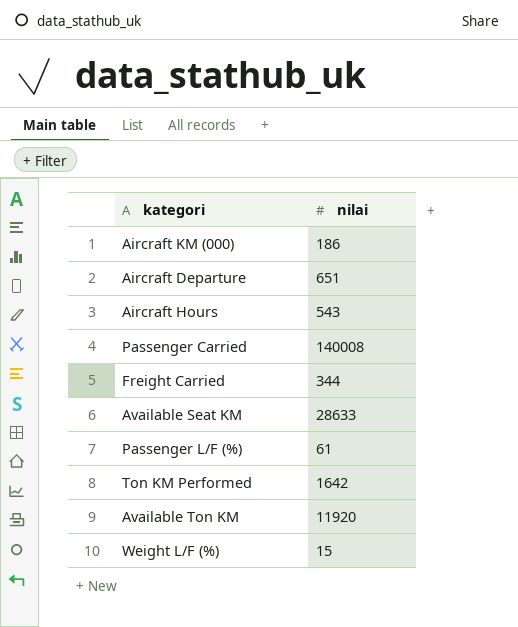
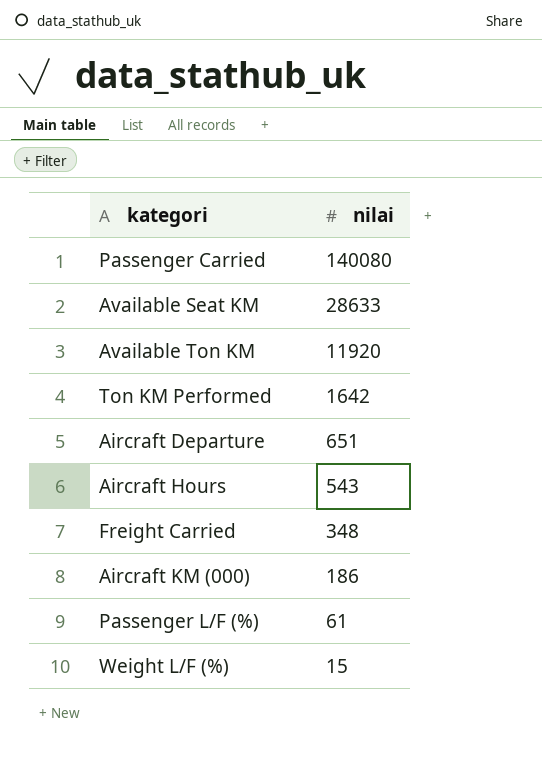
row order: none -> nilai descending
Passenger Carried | nilai: 140008 -> 140080
Freight Carried | nilai: 344 -> 348

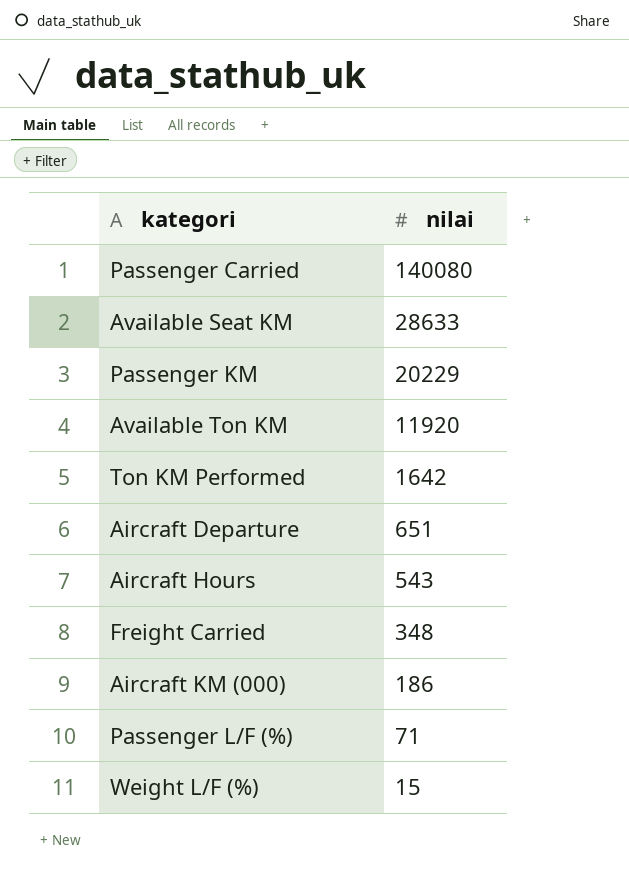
row Passenger KM: none -> 20229
Passenger L/F (%) | nilai: 61 -> 71

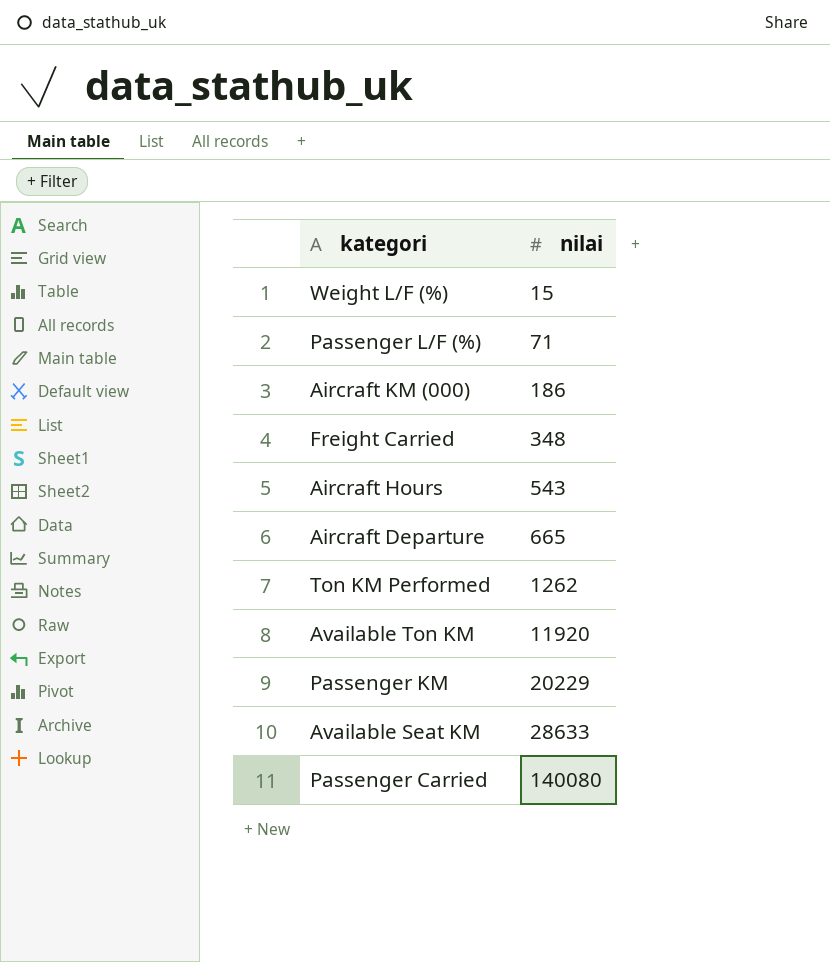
row order: nilai descending -> nilai ascending
Aircraft Departure | nilai: 651 -> 665
Ton KM Performed | nilai: 1642 -> 1262

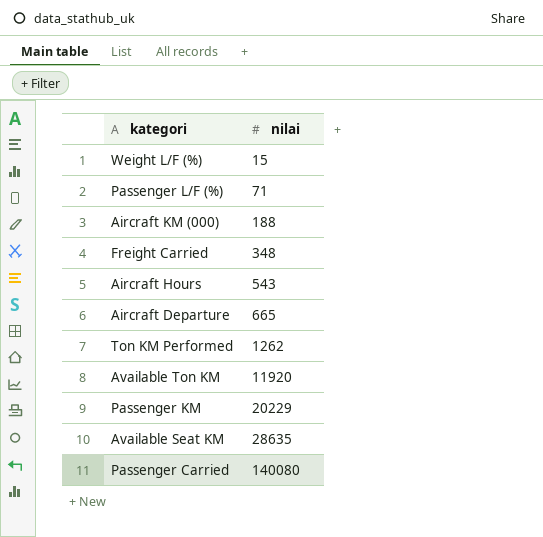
Aircraft KM (000) | nilai: 186 -> 188
Available Seat KM | nilai: 28633 -> 28635

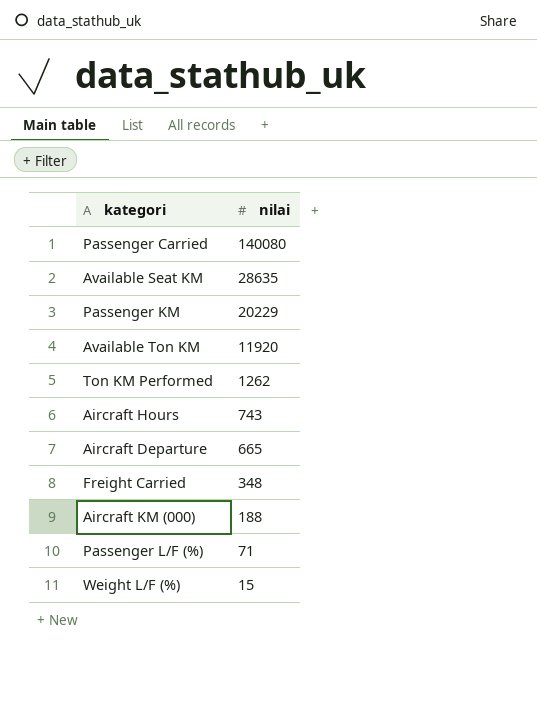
row order: nilai ascending -> nilai descending
Aircraft Hours | nilai: 543 -> 743

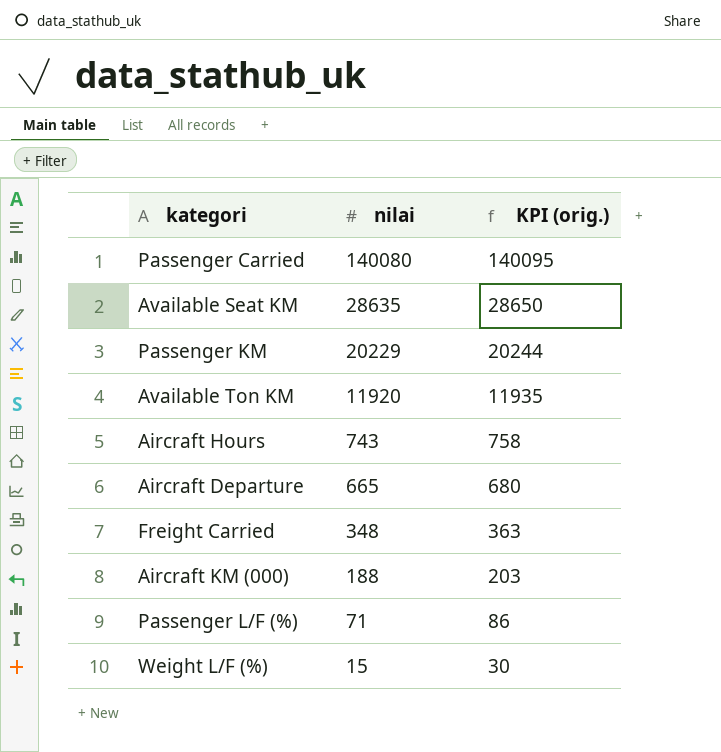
column KPI (orig.) | formula: none -> [nilai] + 15
row Ton KM Performed: 1262 -> none

